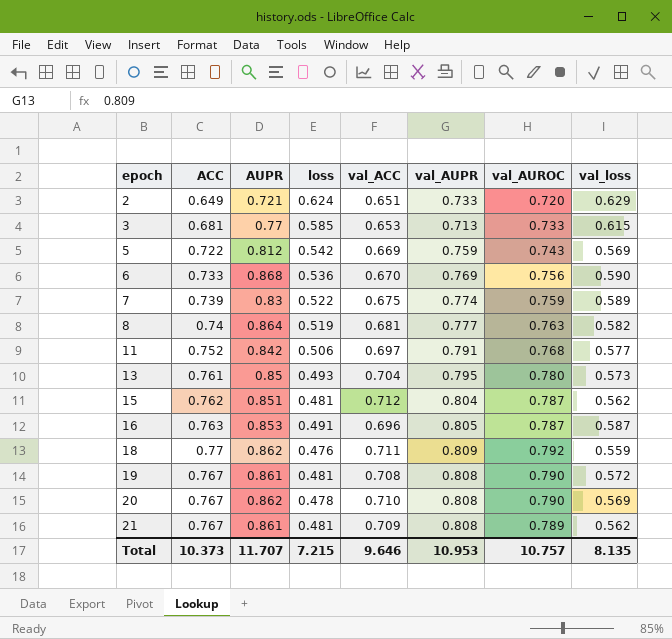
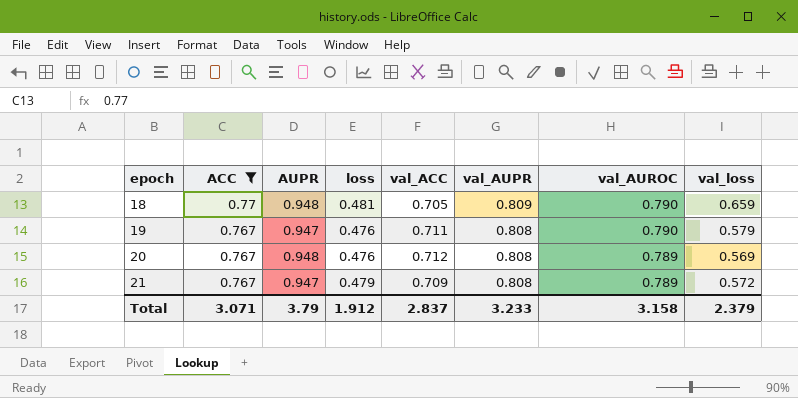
filter: none -> ACC >= 0.767
18 | AUPR: 0.862 -> 0.948
18 | loss: 0.476 -> 0.481
18 | val_ACC: 0.711 -> 0.705
18 | val_AUROC: 0.792 -> 0.790
18 | val_loss: 0.559 -> 0.659
19 | AUPR: 0.861 -> 0.947
19 | loss: 0.481 -> 0.476
19 | val_ACC: 0.708 -> 0.711
19 | val_loss: 0.572 -> 0.579
20 | AUPR: 0.862 -> 0.948
20 | loss: 0.478 -> 0.476
20 | val_ACC: 0.710 -> 0.712
20 | val_AUROC: 0.790 -> 0.789
21 | AUPR: 0.861 -> 0.947
21 | loss: 0.481 -> 0.479
21 | val_loss: 0.562 -> 0.572
Total | ACC: 10.373 -> 3.071
Total | AUPR: 11.707 -> 3.79
Total | loss: 7.215 -> 1.912
Total | val_ACC: 9.646 -> 2.837
Total | val_AUPR: 10.953 -> 3.233
Total | val_AUROC: 10.757 -> 3.158
Total | val_loss: 8.135 -> 2.379

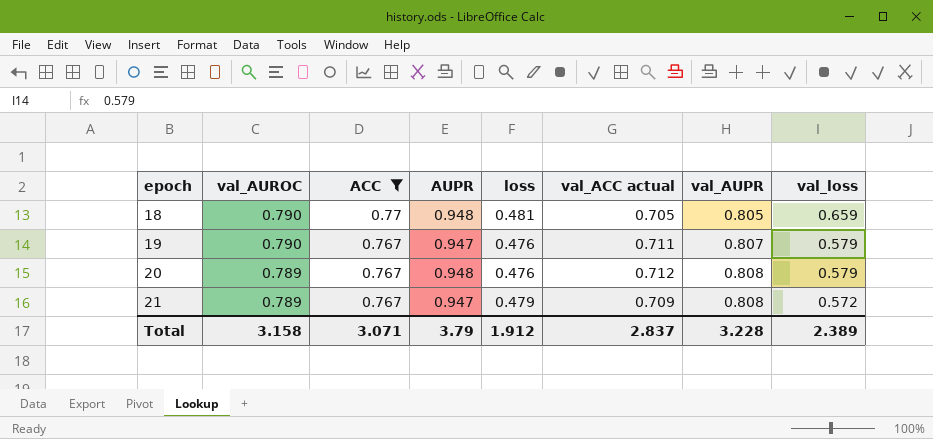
column val_AUROC | position: 7 -> 2
column name: val_ACC -> val_ACC actual
18 | val_AUPR: 0.809 -> 0.805
19 | val_AUPR: 0.808 -> 0.807
20 | val_loss: 0.569 -> 0.579
Total | val_AUPR: 3.233 -> 3.228
Total | val_loss: 2.379 -> 2.389

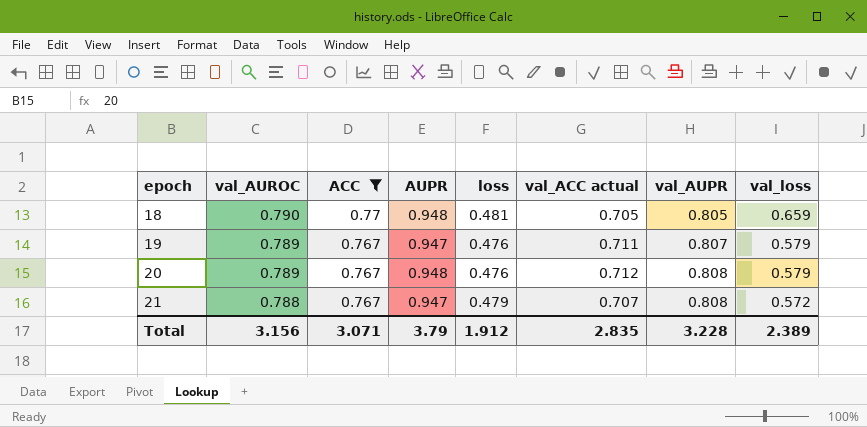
19 | val_AUROC: 0.790 -> 0.789
21 | val_AUROC: 0.789 -> 0.788
21 | val_ACC actual: 0.709 -> 0.707
Total | val_AUROC: 3.158 -> 3.156
Total | val_ACC actual: 2.837 -> 2.835

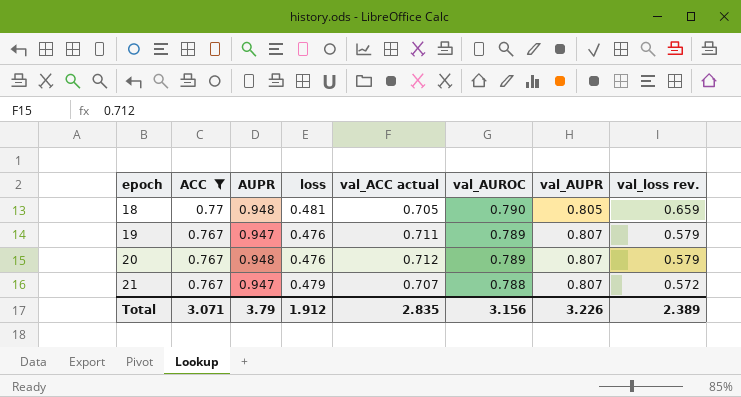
column val_AUROC | position: 2 -> 6
column name: val_loss -> val_loss rev.
20 | val_AUPR: 0.808 -> 0.807
21 | val_AUPR: 0.808 -> 0.807
Total | val_AUPR: 3.228 -> 3.226

